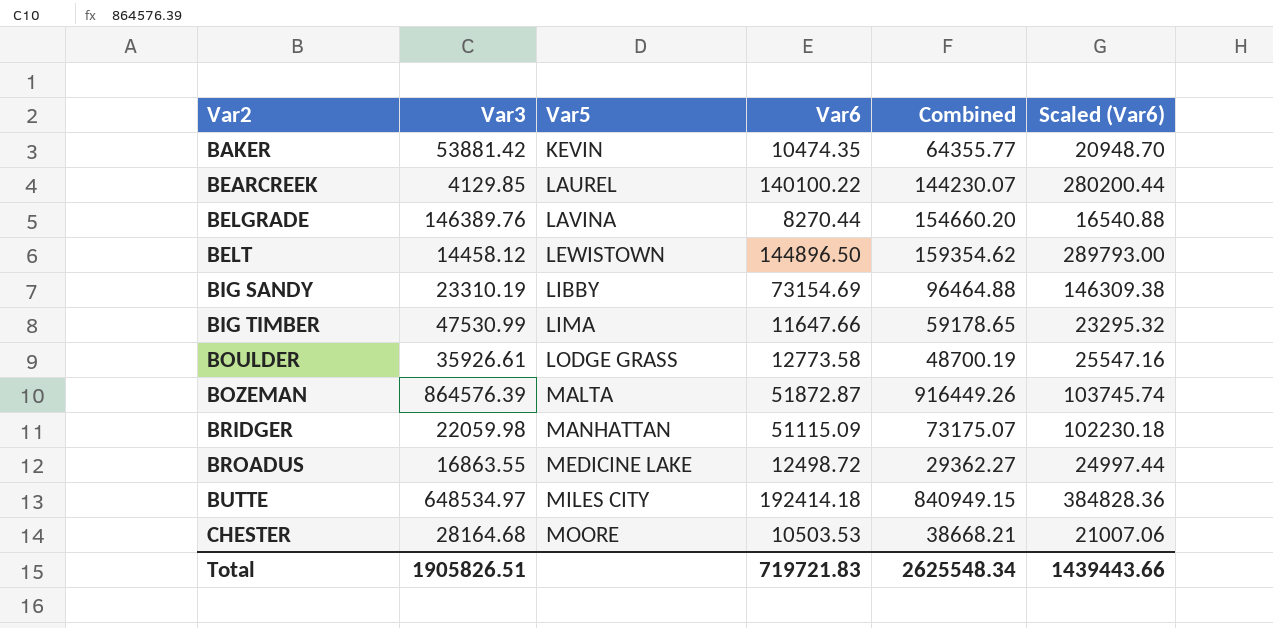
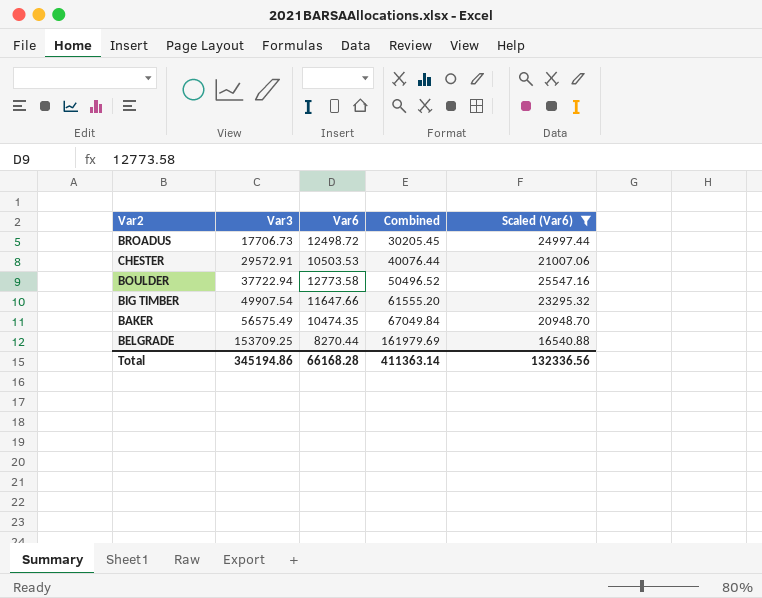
filter: none -> Scaled (Var6) <= 25547.16
row order: Var2 ascending -> Var3 ascending
column Var5 | position: 3 -> none
BROADUS | Var3: 16863.55 -> 17706.73
BROADUS | Combined: 29362.27 -> 30205.45
CHESTER | Var3: 28164.68 -> 29572.91
CHESTER | Combined: 38668.21 -> 40076.44
BOULDER | Var3: 35926.61 -> 37722.94
BOULDER | Combined: 48700.19 -> 50496.52
BIG TIMBER | Var3: 47530.99 -> 49907.54
BIG TIMBER | Combined: 59178.65 -> 61555.20
BAKER | Var3: 53881.42 -> 56575.49
BAKER | Combined: 64355.77 -> 67049.84
BELGRADE | Var3: 146389.76 -> 153709.25
BELGRADE | Combined: 154660.20 -> 161979.69
Total | Var3: 1905826.51 -> 345194.86
Total | Var6: 719721.83 -> 66168.28
Total | Combined: 2625548.34 -> 411363.14
Total | Scaled (Var6): 1439443.66 -> 132336.56

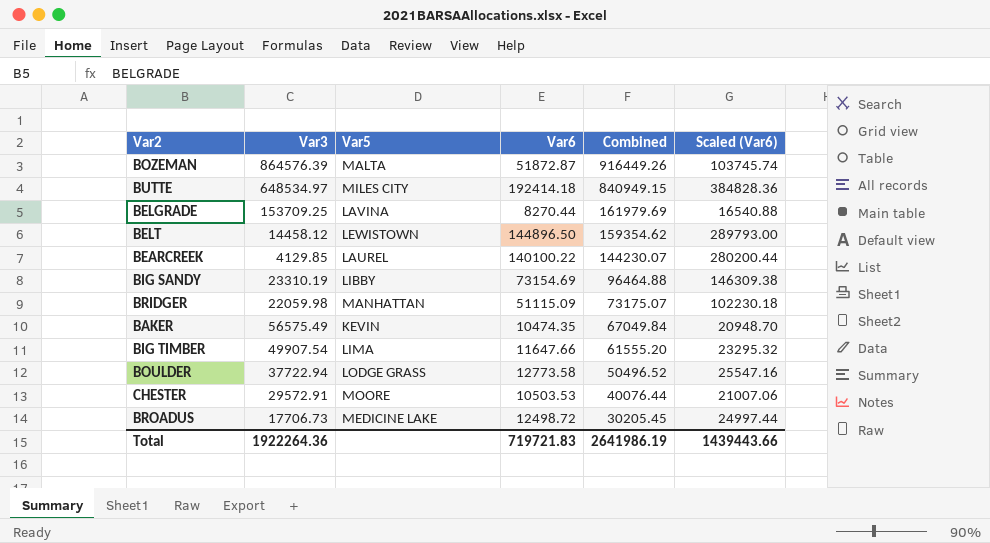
filter: Scaled (Var6) <= 25547.16 -> none
row order: Var3 ascending -> Combined descending
column Var5 | position: none -> 3
Total | Var3: 345194.86 -> 1922264.36
Total | Var6: 66168.28 -> 719721.83
Total | Combined: 411363.14 -> 2641986.19
Total | Scaled (Var6): 132336.56 -> 1439443.66

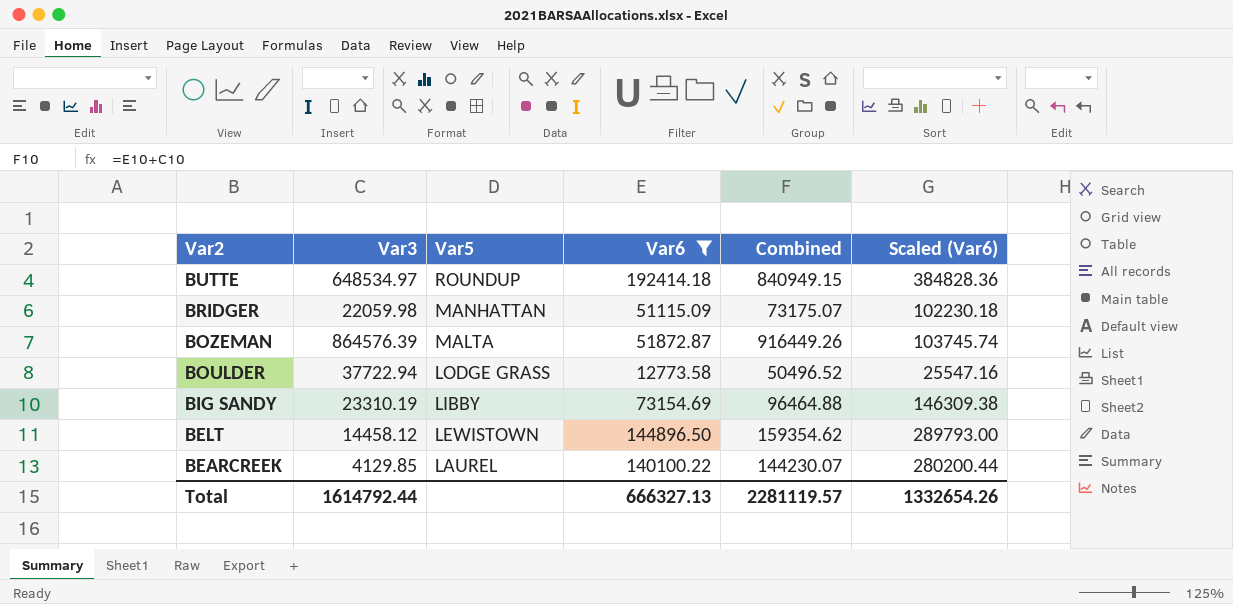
filter: none -> Var6 >= 12773.58
row order: Combined descending -> Var2 descending
BUTTE | Var5: MILES CITY -> ROUNDUP
Total | Var3: 1922264.36 -> 1614792.44
Total | Var6: 719721.83 -> 666327.13
Total | Combined: 2641986.19 -> 2281119.57
Total | Scaled (Var6): 1439443.66 -> 1332654.26

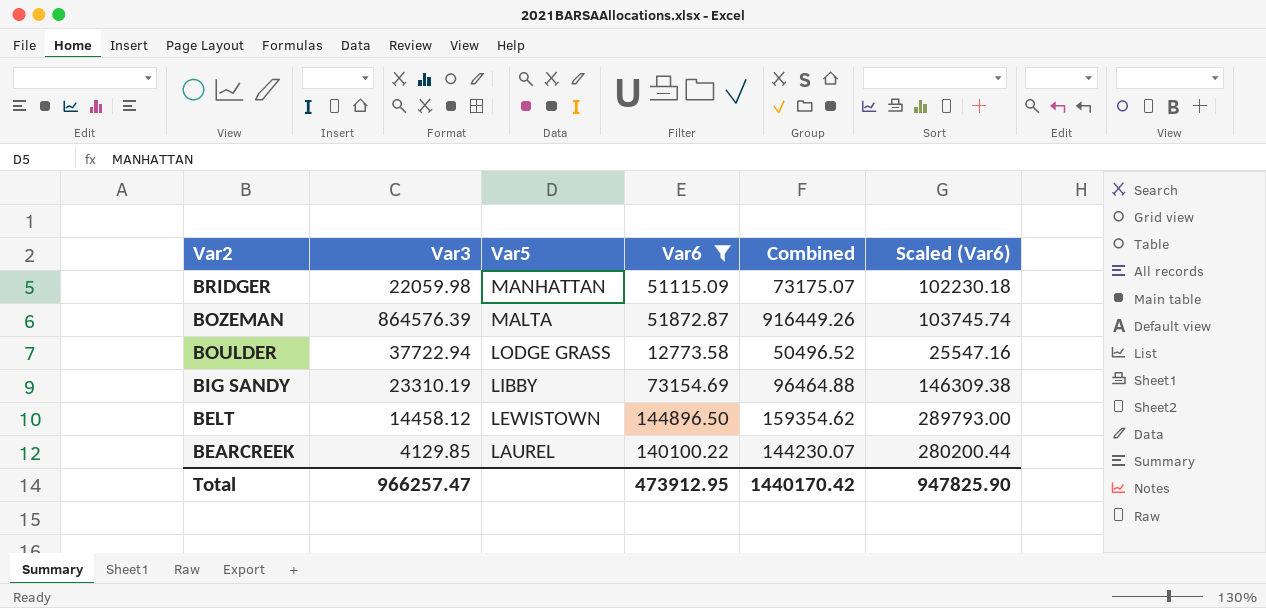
row BUTTE: 648534.97 | ROUNDUP | 192414.18 | 840949.15 | 384828.36 -> none
Total | Var3: 1614792.44 -> 966257.47
Total | Var6: 666327.13 -> 473912.95
Total | Combined: 2281119.57 -> 1440170.42
Total | Scaled (Var6): 1332654.26 -> 947825.90

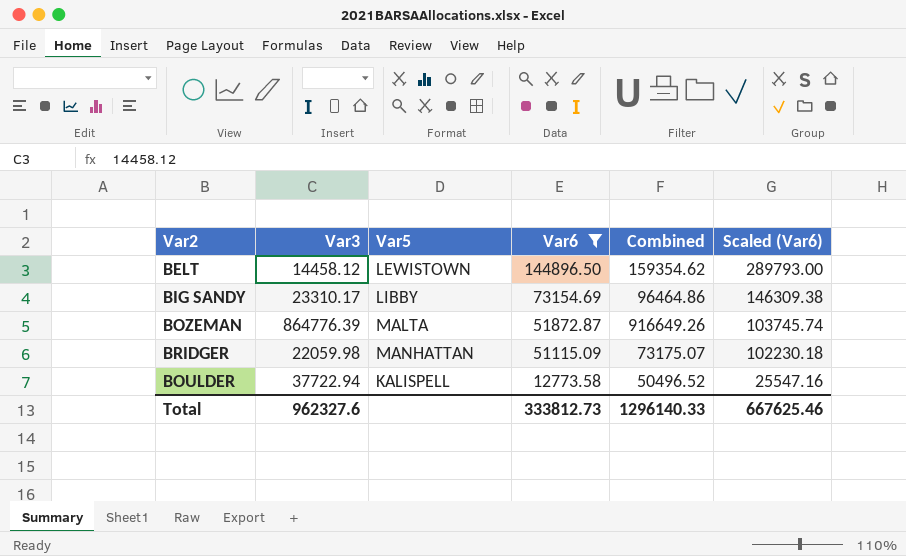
row order: Var2 descending -> Var6 descending
row BEARCREEK: 4129.85 | LAUREL | 140100.22 | 144230.07 | 280200.44 -> none
BIG SANDY | Var3: 23310.19 -> 23310.17
BIG SANDY | Combined: 96464.88 -> 96464.86
BOZEMAN | Var3: 864576.39 -> 864776.39
BOZEMAN | Combined: 916449.26 -> 916649.26
BOULDER | Var5: LODGE GRASS -> KALISPELL
Total | Var3: 966257.47 -> 962327.6
Total | Var6: 473912.95 -> 333812.73
Total | Combined: 1440170.42 -> 1296140.33
Total | Scaled (Var6): 947825.90 -> 667625.46

